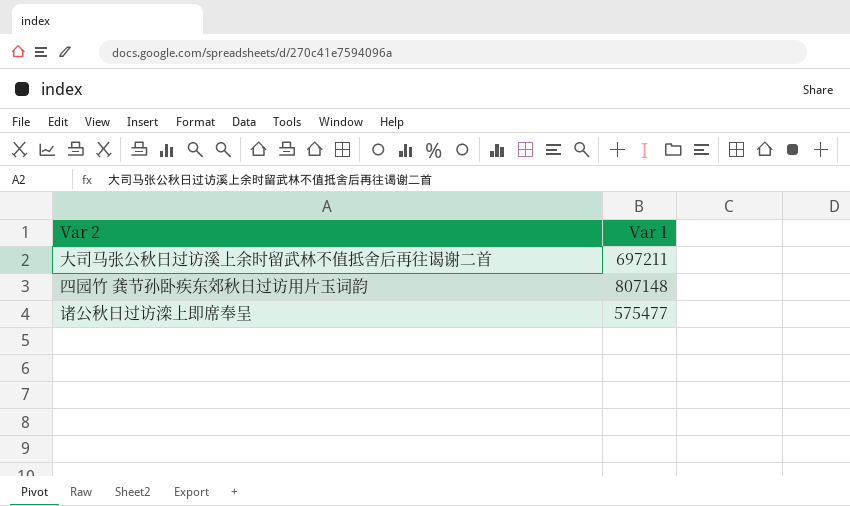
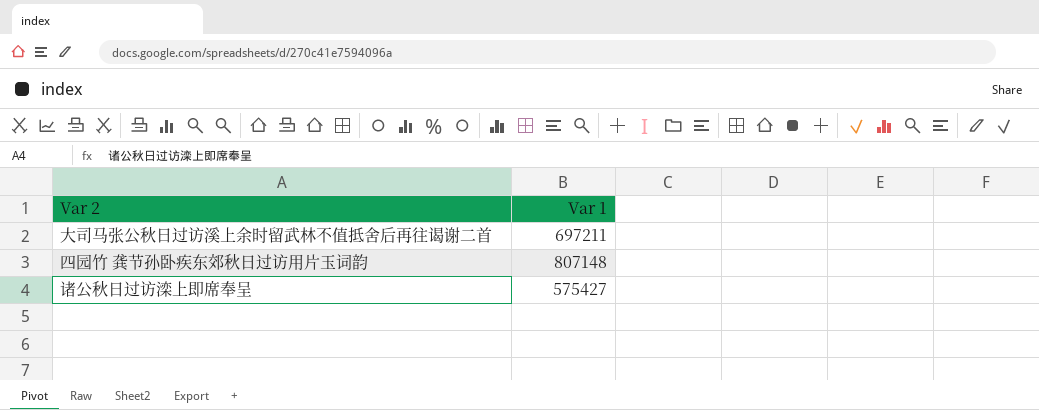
诸公秋日过访滦上即席奉呈 | Var 1: 575477 -> 575427

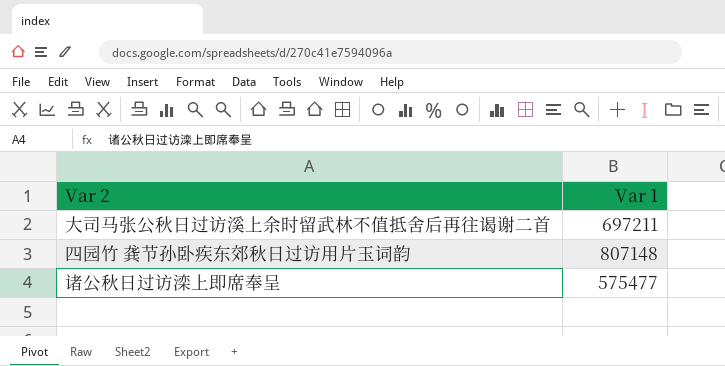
诸公秋日过访滦上即席奉呈 | Var 1: 575427 -> 575477

